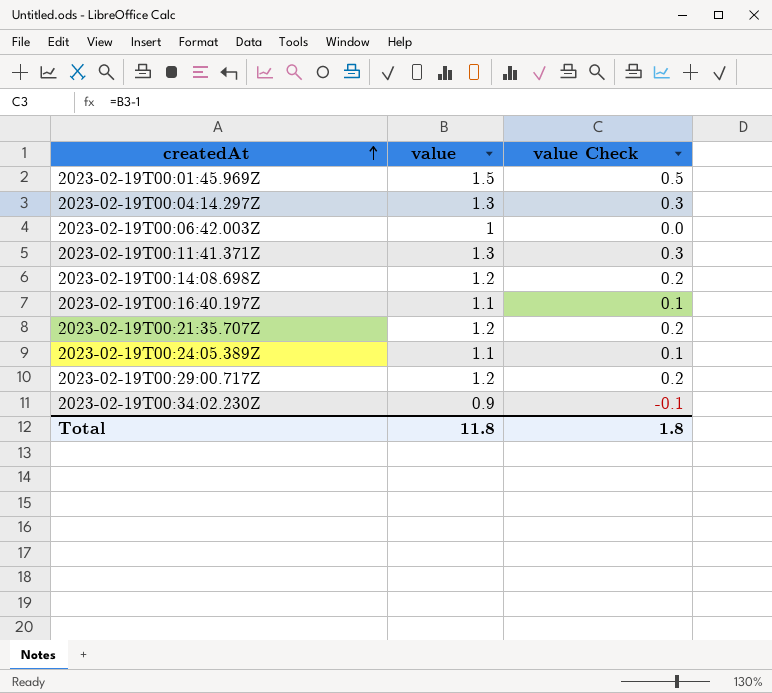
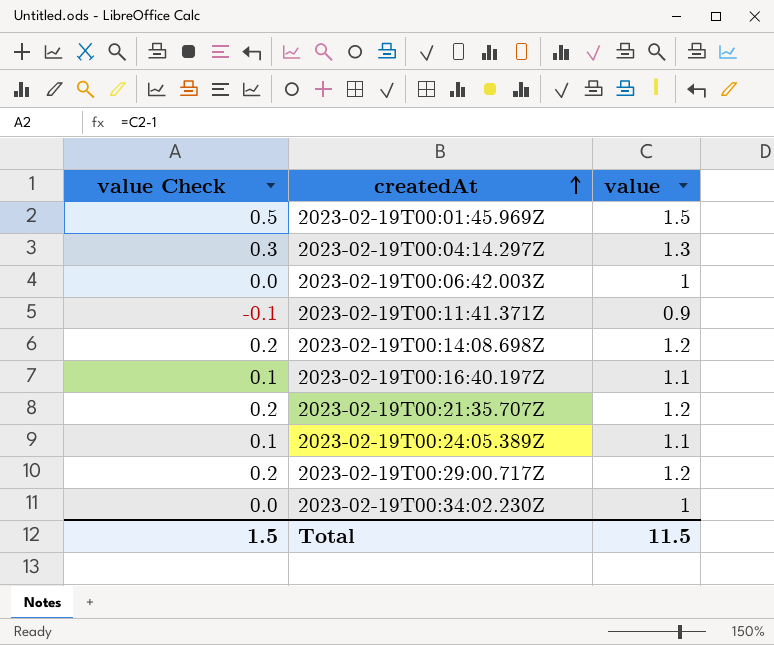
column value Check | position: 3 -> 1
2023-02-19T00:11:41.371Z | value Check: 0.3 -> -0.1
2023-02-19T00:11:41.371Z | value: 1.3 -> 0.9
2023-02-19T00:34:02.230Z | value Check: -0.1 -> 0.0
2023-02-19T00:34:02.230Z | value: 0.9 -> 1
Total | value Check: 1.8 -> 1.5
Total | value: 11.8 -> 11.5

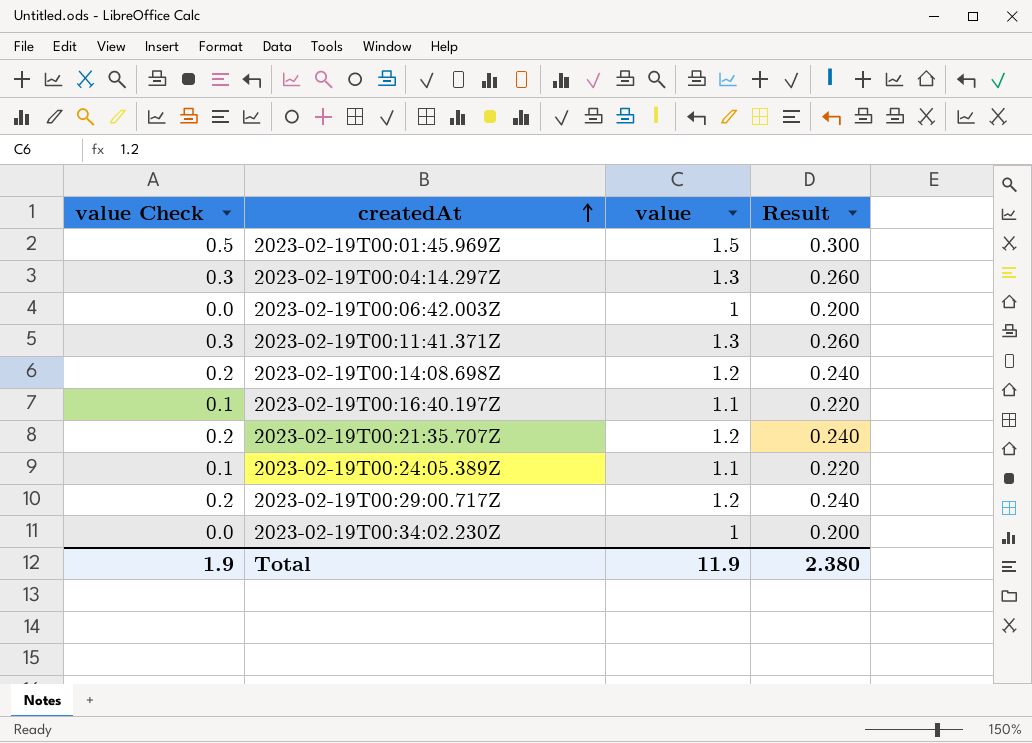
column Result | formula: none -> [value] * 0.2
2023-02-19T00:11:41.371Z | value Check: -0.1 -> 0.3
2023-02-19T00:11:41.371Z | value: 0.9 -> 1.3
Total | value Check: 1.5 -> 1.9
Total | value: 11.5 -> 11.9

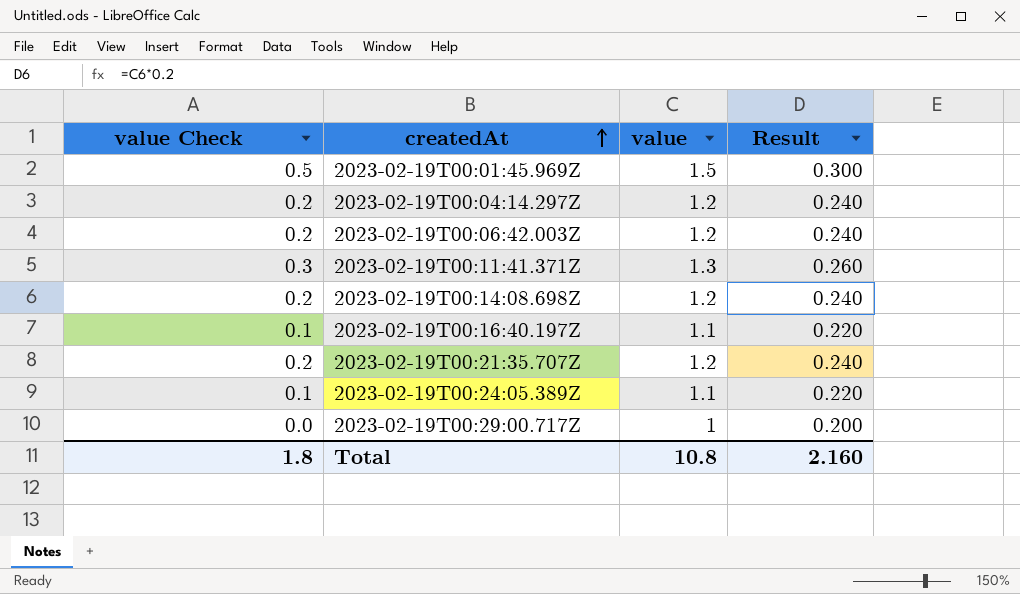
row 2023-02-19T00:34:02.230Z: 0.0 | 1 | 0.200 -> none
2023-02-19T00:04:14.297Z | value Check: 0.3 -> 0.2
2023-02-19T00:04:14.297Z | value: 1.3 -> 1.2
2023-02-19T00:04:14.297Z | Result: 0.260 -> 0.240
2023-02-19T00:06:42.003Z | value Check: 0.0 -> 0.2
2023-02-19T00:06:42.003Z | value: 1 -> 1.2
2023-02-19T00:06:42.003Z | Result: 0.200 -> 0.240
2023-02-19T00:29:00.717Z | value Check: 0.2 -> 0.0
2023-02-19T00:29:00.717Z | value: 1.2 -> 1
2023-02-19T00:29:00.717Z | Result: 0.240 -> 0.200
Total | value Check: 1.9 -> 1.8
Total | value: 11.9 -> 10.8
Total | Result: 2.380 -> 2.160

